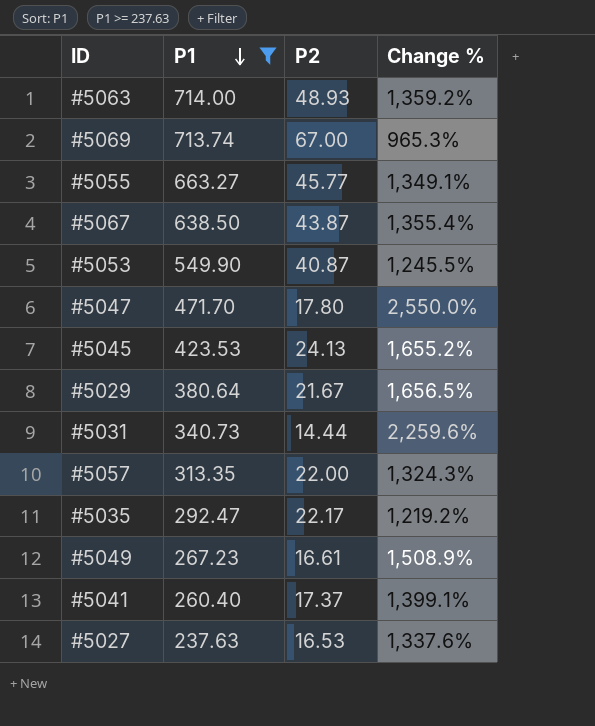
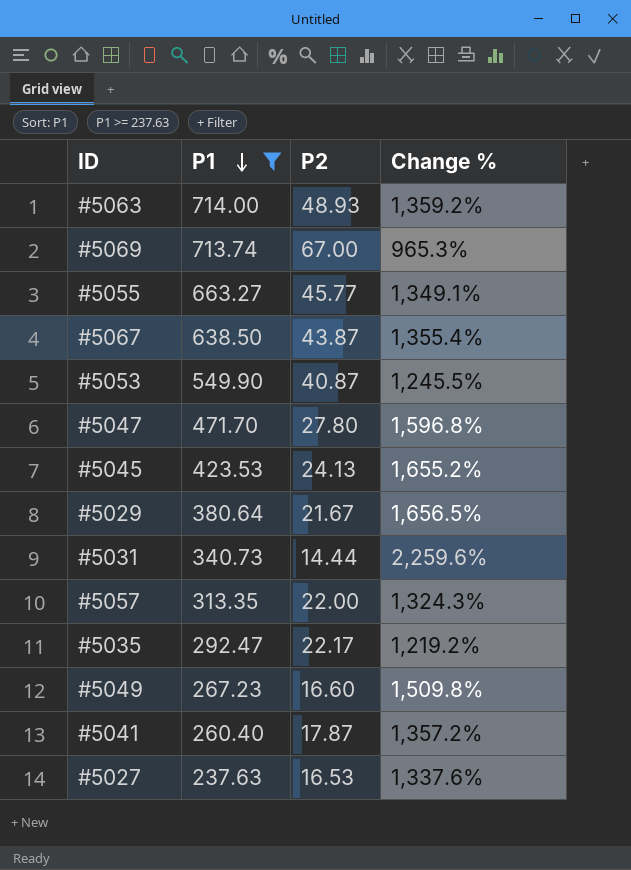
#5047 | P2: 17.80 -> 27.80
#5047 | Change %: 2,550.0% -> 1,596.8%
#5049 | P2: 16.61 -> 16.60
#5049 | Change %: 1,508.9% -> 1,509.8%
#5041 | P2: 17.37 -> 17.87
#5041 | Change %: 1,399.1% -> 1,357.2%

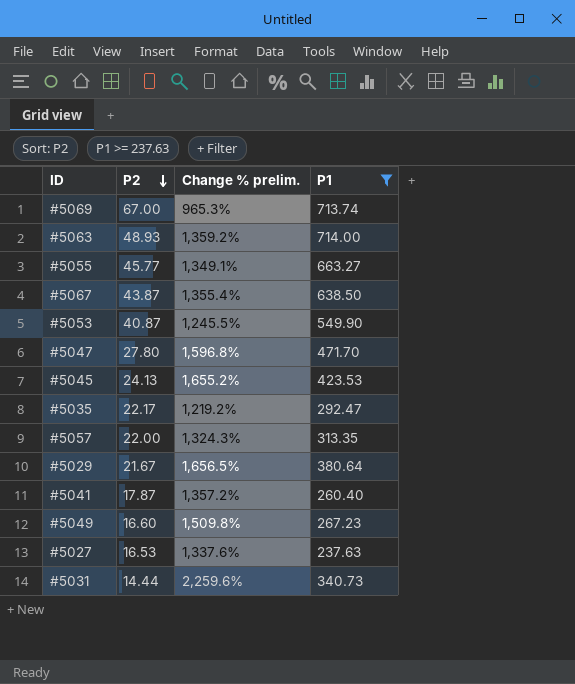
row order: P1 descending -> P2 descending
column name: Change % -> Change % prelim.
column P1 | position: 2 -> 4

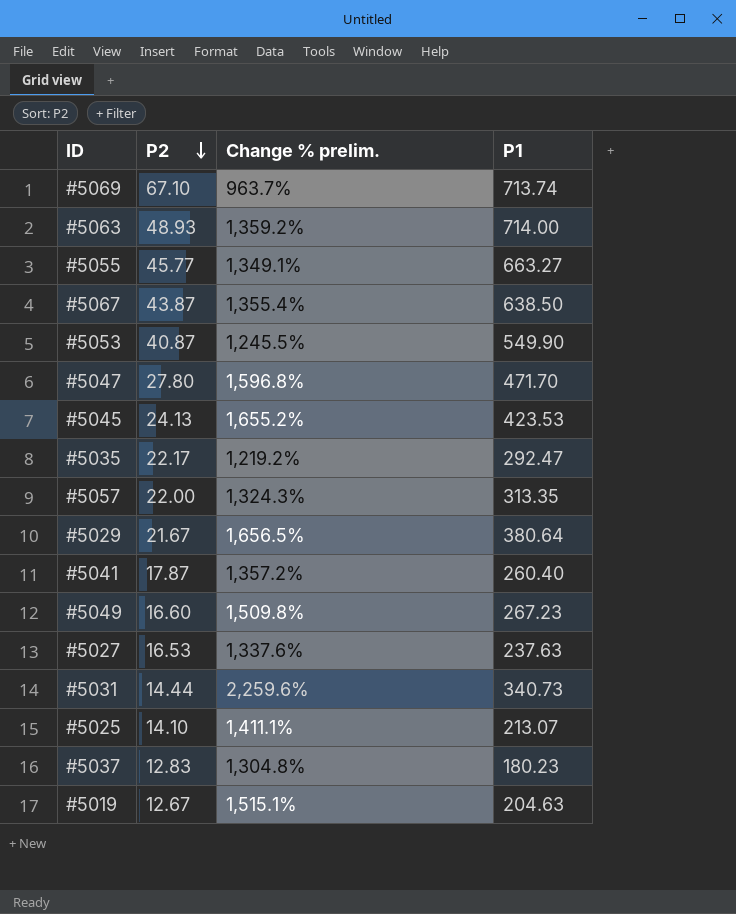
filter: P1 >= 237.63 -> none
#5069 | P2: 67.00 -> 67.10
#5069 | Change % prelim.: 965.3% -> 963.7%

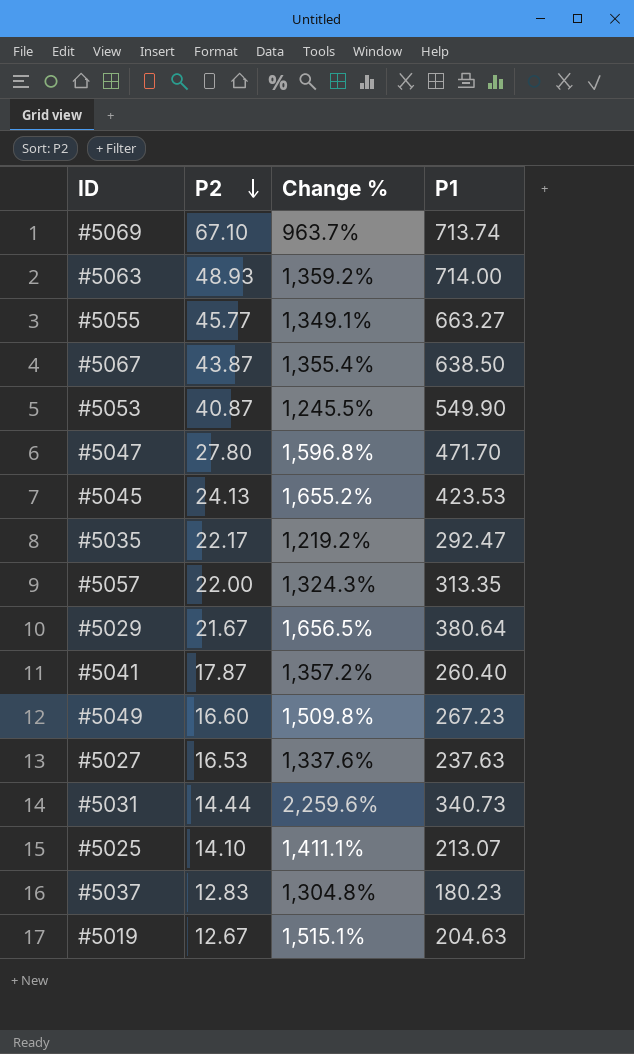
column name: Change % prelim. -> Change %

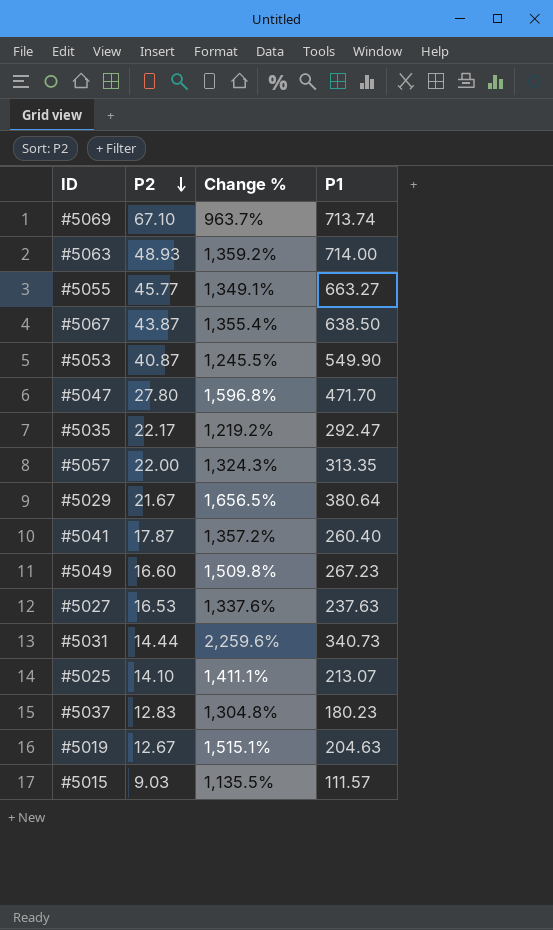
row #5045: 24.13 | 1,655.2% | 423.53 -> none
row #5015: none -> 9.03 | 1,135.5% | 111.57

